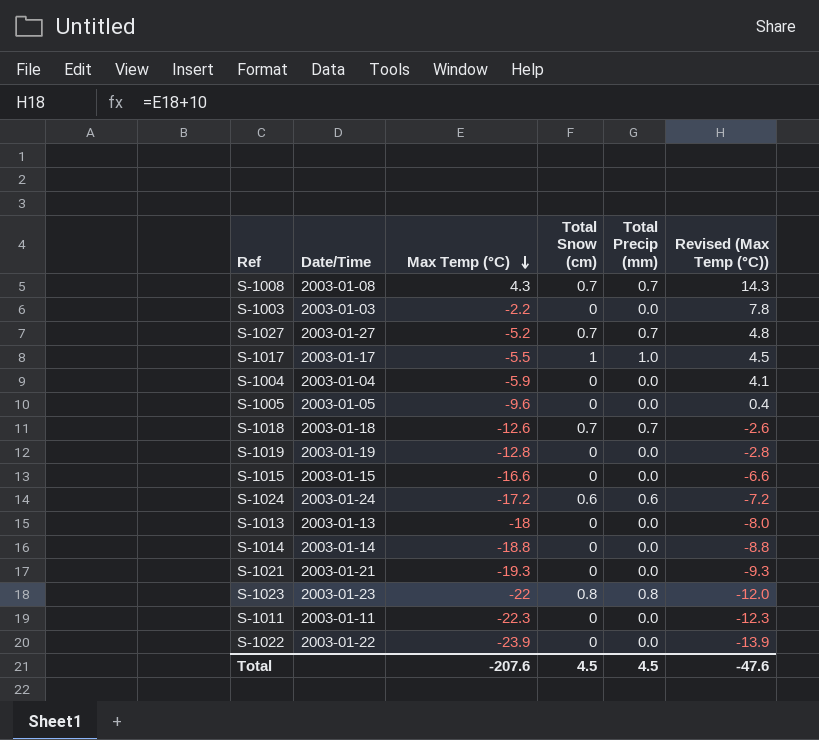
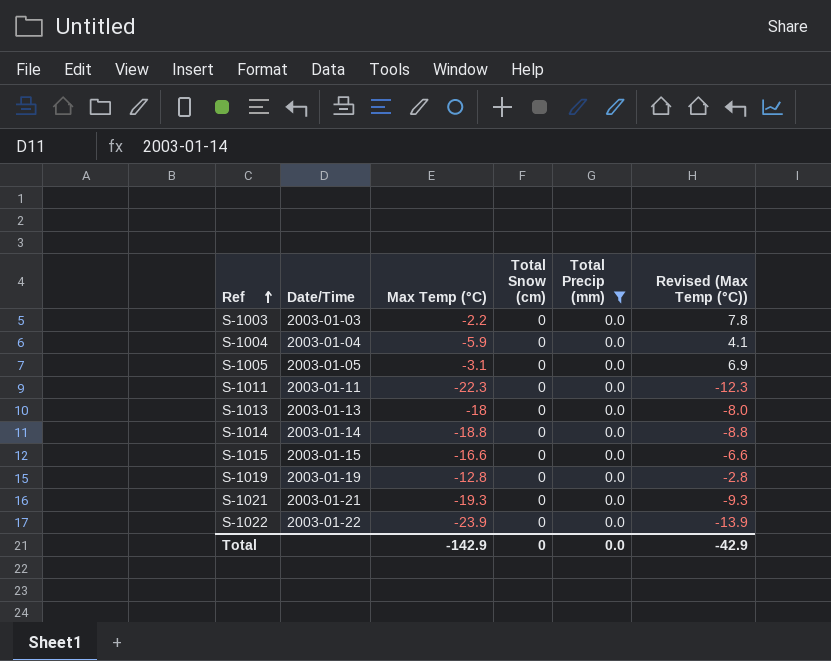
filter: none -> Total Precip (mm) = 0.0
row order: Max Temp (°C) descending -> Ref ascending
S-1005 | Max Temp (°C): -9.6 -> -3.1
S-1005 | Revised (Max Temp (°C)): 0.4 -> 6.9
Total | Max Temp (°C): -207.6 -> -142.9
Total | Total Snow (cm): 4.5 -> 0
Total | Total Precip (mm): 4.5 -> 0.0
Total | Revised (Max Temp (°C)): -47.6 -> -42.9

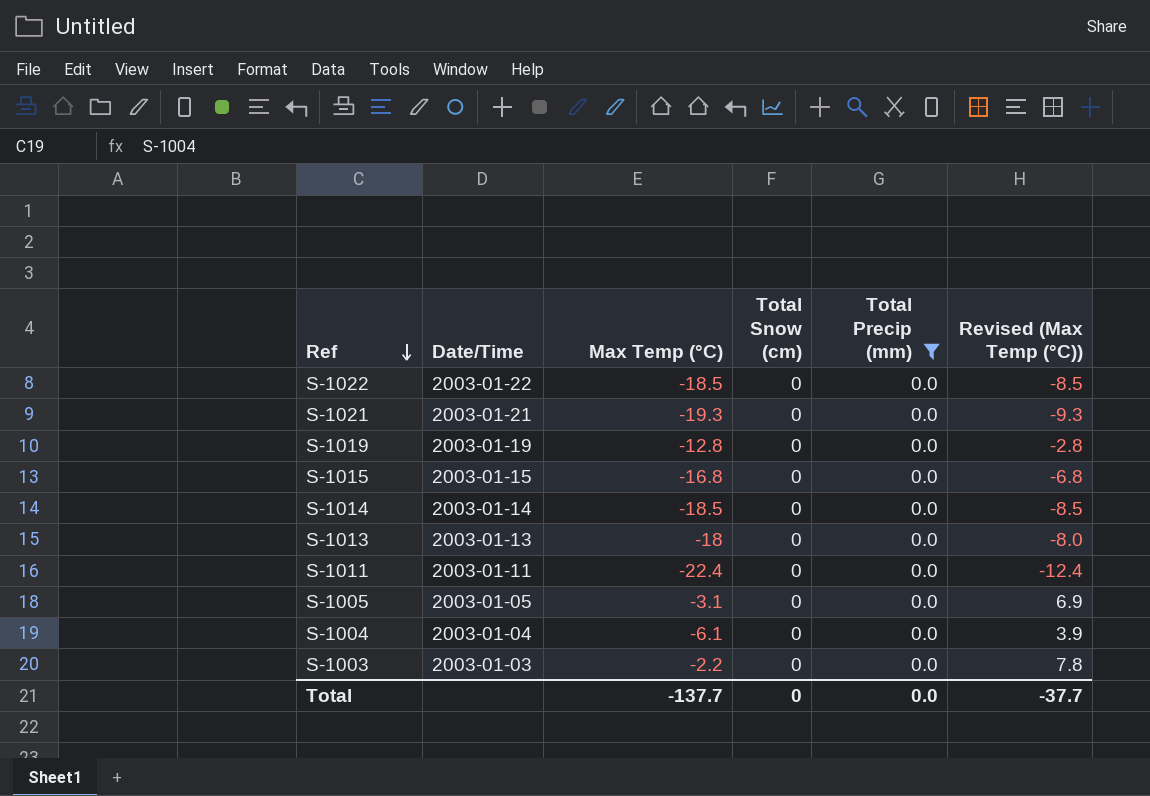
row order: Ref ascending -> Ref descending
S-1022 | Max Temp (°C): -23.9 -> -18.5
S-1022 | Revised (Max Temp (°C)): -13.9 -> -8.5
S-1015 | Max Temp (°C): -16.6 -> -16.8
S-1015 | Revised (Max Temp (°C)): -6.6 -> -6.8
S-1014 | Max Temp (°C): -18.8 -> -18.5
S-1014 | Revised (Max Temp (°C)): -8.8 -> -8.5
S-1011 | Max Temp (°C): -22.3 -> -22.4
S-1011 | Revised (Max Temp (°C)): -12.3 -> -12.4
S-1004 | Max Temp (°C): -5.9 -> -6.1
S-1004 | Revised (Max Temp (°C)): 4.1 -> 3.9
Total | Max Temp (°C): -142.9 -> -137.7
Total | Revised (Max Temp (°C)): -42.9 -> -37.7

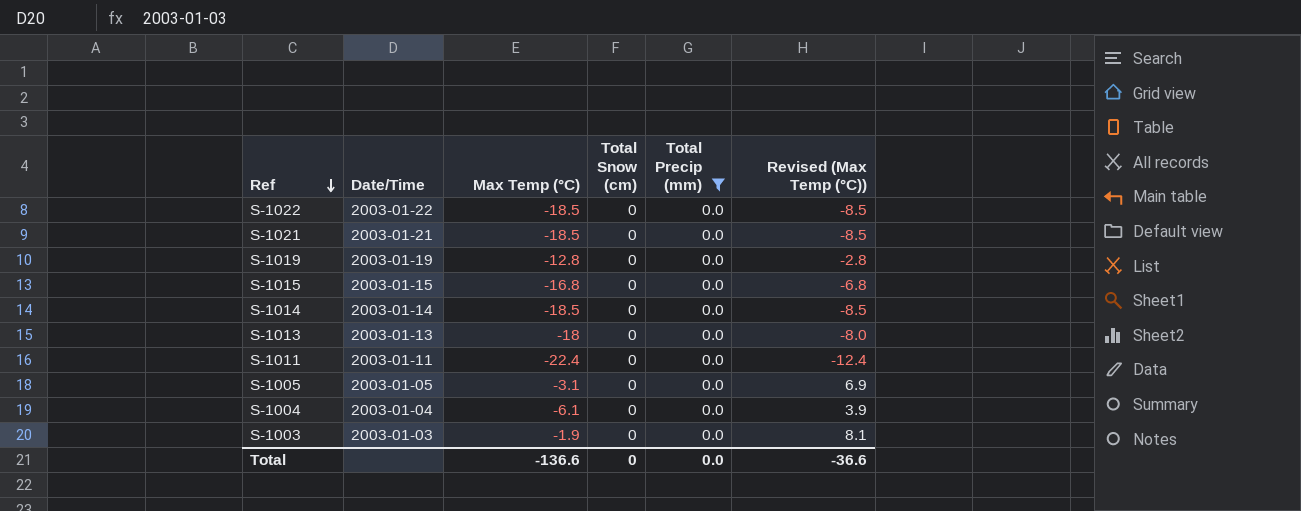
S-1021 | Max Temp (°C): -19.3 -> -18.5
S-1021 | Revised (Max Temp (°C)): -9.3 -> -8.5
S-1003 | Max Temp (°C): -2.2 -> -1.9
S-1003 | Revised (Max Temp (°C)): 7.8 -> 8.1
Total | Max Temp (°C): -137.7 -> -136.6
Total | Revised (Max Temp (°C)): -37.7 -> -36.6

